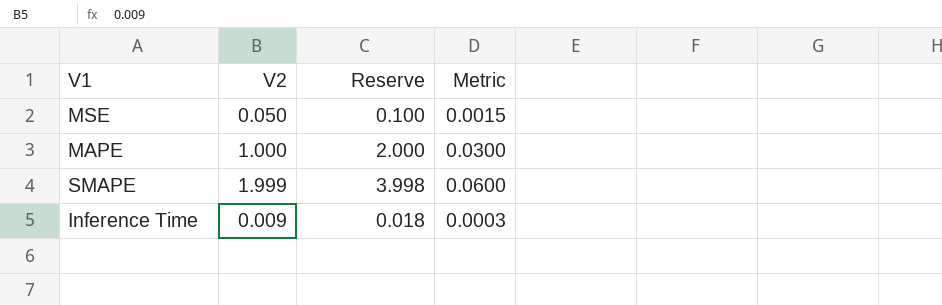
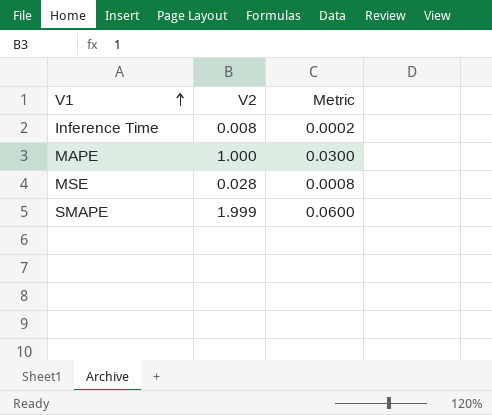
row order: none -> V1 ascending
column Reserve | formula: [V2] * 2 -> none
Inference Time | V2: 0.009 -> 0.008
Inference Time | Metric: 0.0003 -> 0.0002
MSE | V2: 0.050 -> 0.028
MSE | Metric: 0.0015 -> 0.0008

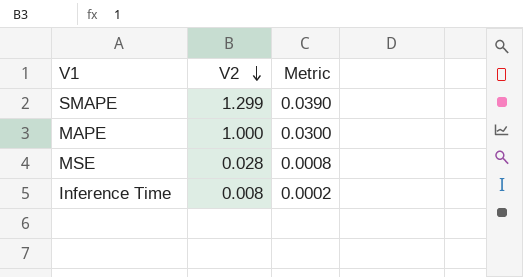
row order: V1 ascending -> V2 descending
SMAPE | V2: 1.999 -> 1.299
SMAPE | Metric: 0.0600 -> 0.0390

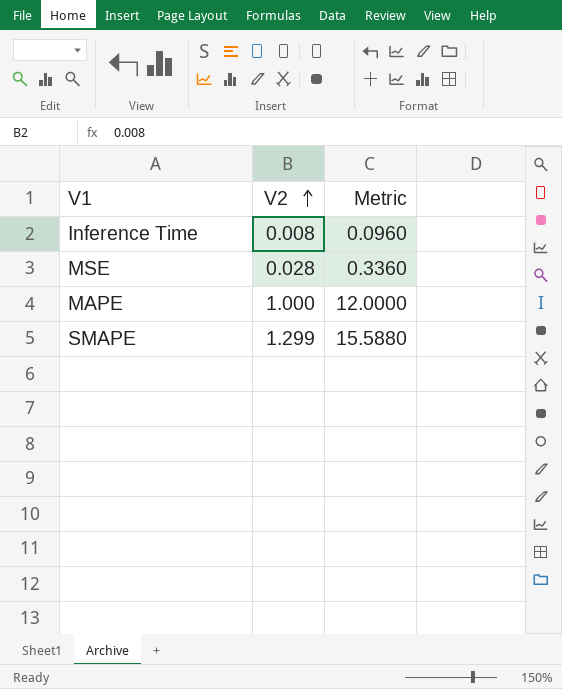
row order: V2 descending -> V2 ascending
column Metric | formula: [V2] * 0.03 -> [V2] * 12

